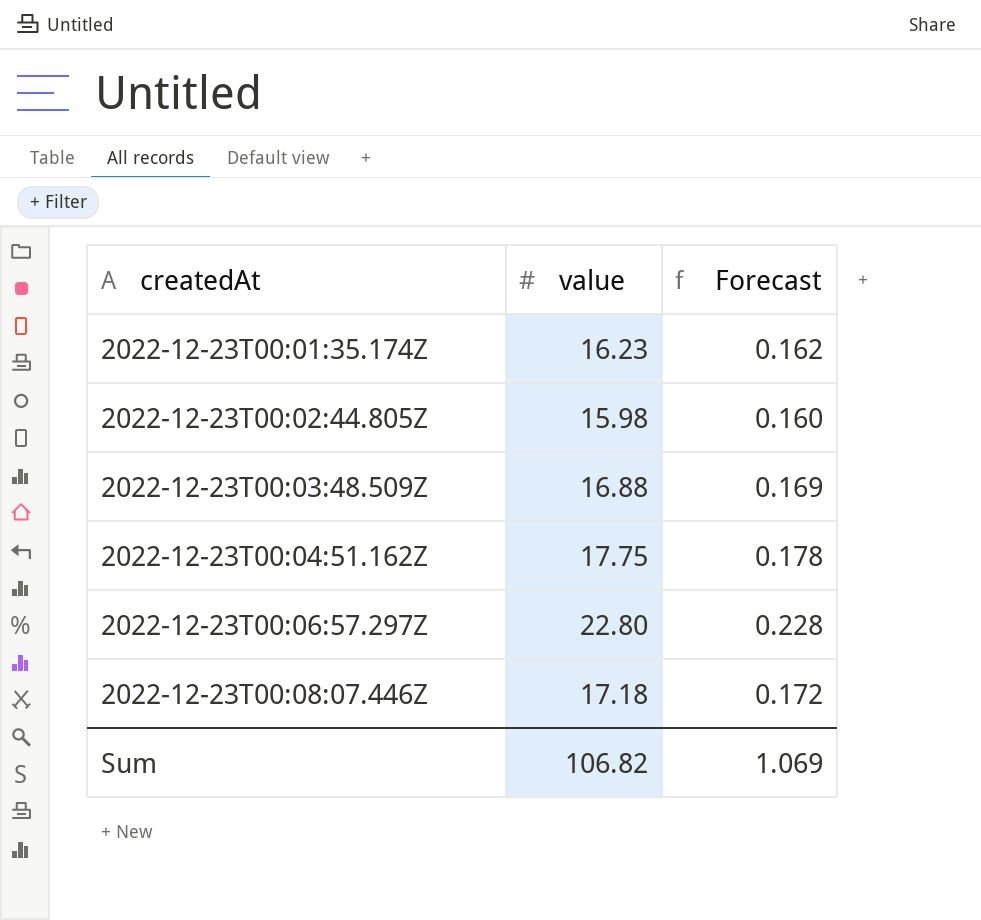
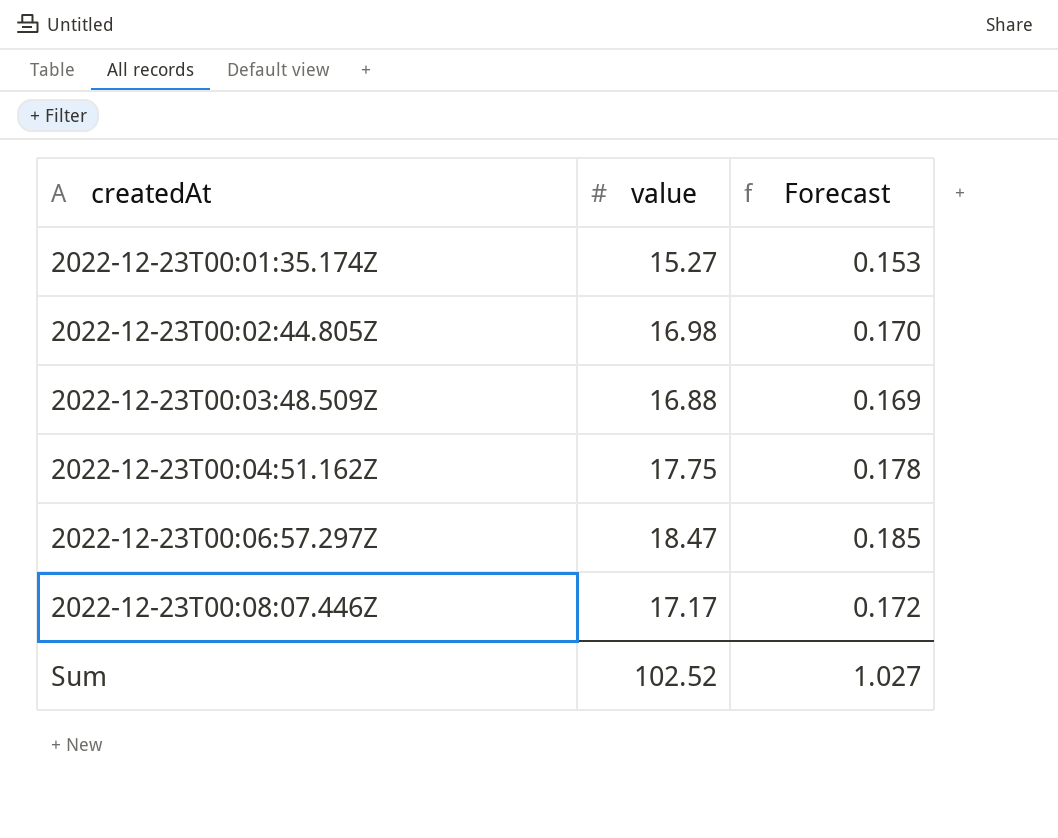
2022-12-23T00:01:35.174Z | value: 16.23 -> 15.27
2022-12-23T00:01:35.174Z | Forecast: 0.162 -> 0.153
2022-12-23T00:02:44.805Z | value: 15.98 -> 16.98
2022-12-23T00:02:44.805Z | Forecast: 0.160 -> 0.170
2022-12-23T00:06:57.297Z | value: 22.80 -> 18.47
2022-12-23T00:06:57.297Z | Forecast: 0.228 -> 0.185
2022-12-23T00:08:07.446Z | value: 17.18 -> 17.17
Sum | value: 106.82 -> 102.52
Sum | Forecast: 1.069 -> 1.027

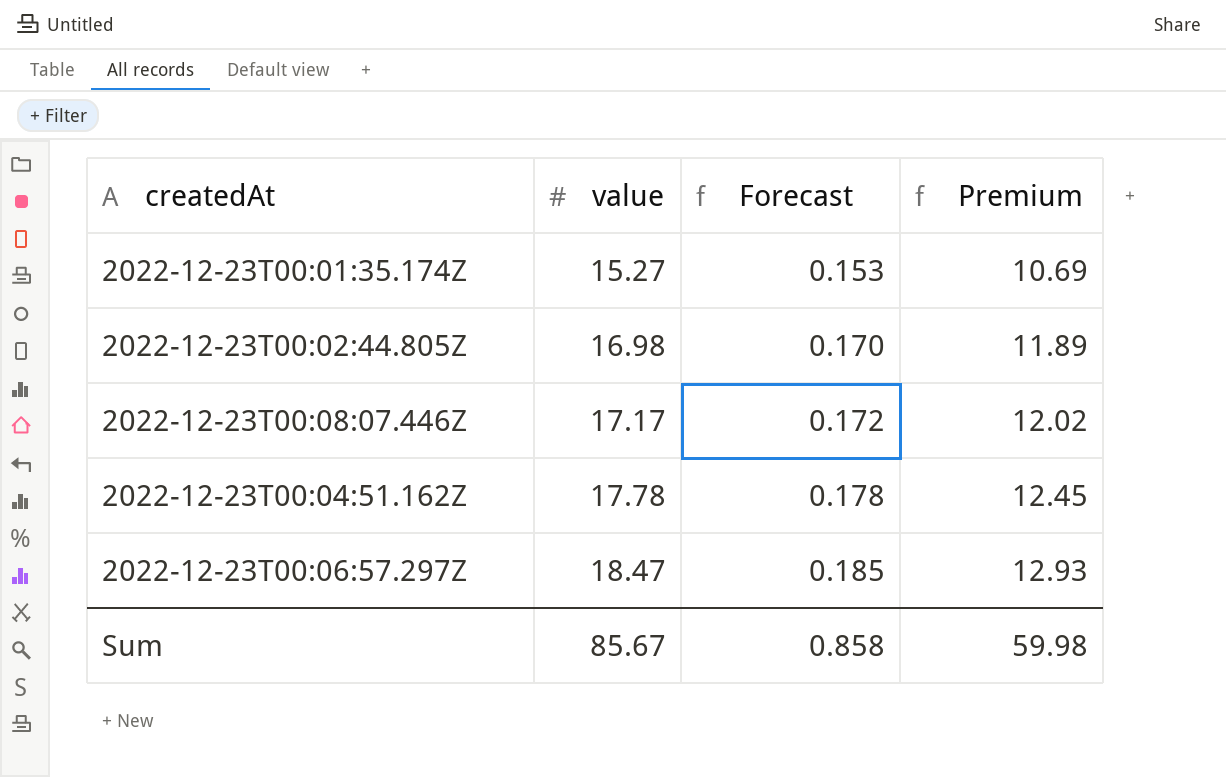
row order: createdAt ascending -> value ascending
column Premium | formula: none -> [value] * 0.7
row 2022-12-23T00:03:48.509Z: 16.88 | 0.169 -> none
2022-12-23T00:04:51.162Z | value: 17.75 -> 17.78
Sum | value: 102.52 -> 85.67
Sum | Forecast: 1.027 -> 0.858

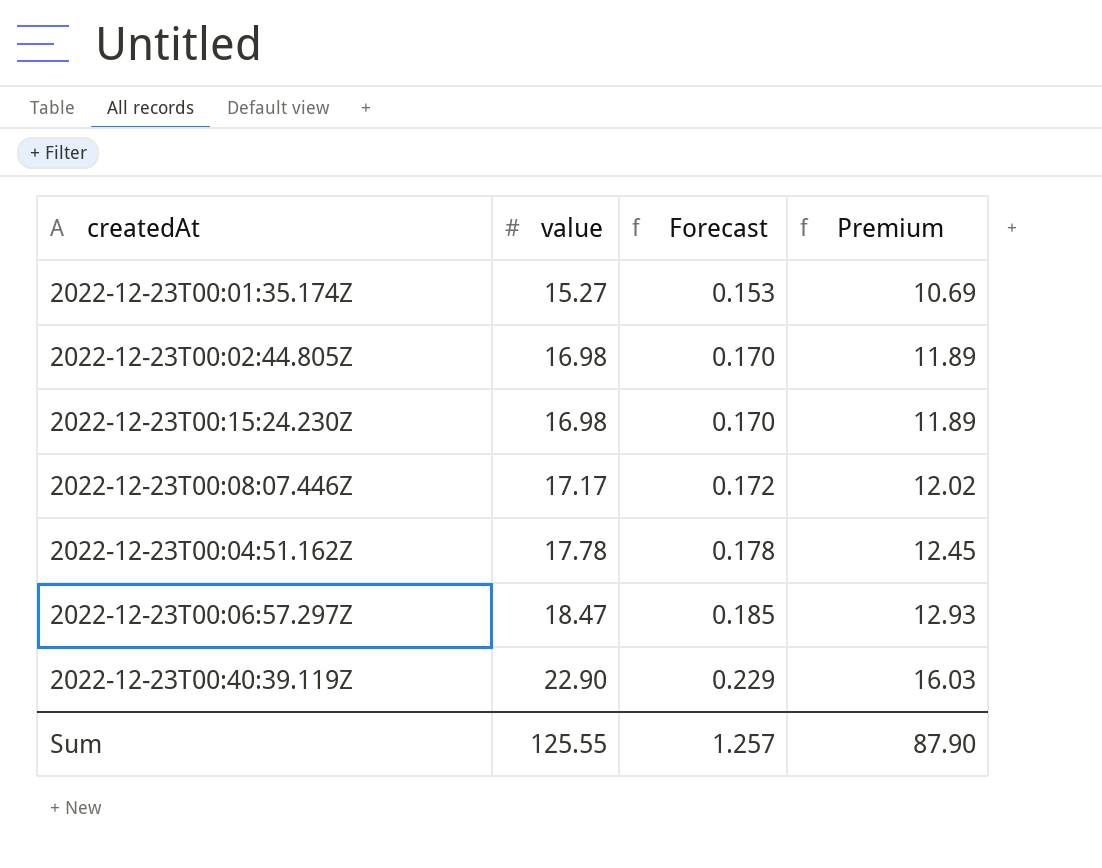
row 2022-12-23T00:15:24.230Z: none -> 16.98 | 0.170 | 11.89
row 2022-12-23T00:40:39.119Z: none -> 22.90 | 0.229 | 16.03
Sum | value: 85.67 -> 125.55
Sum | Forecast: 0.858 -> 1.257
Sum | Premium: 59.98 -> 87.90

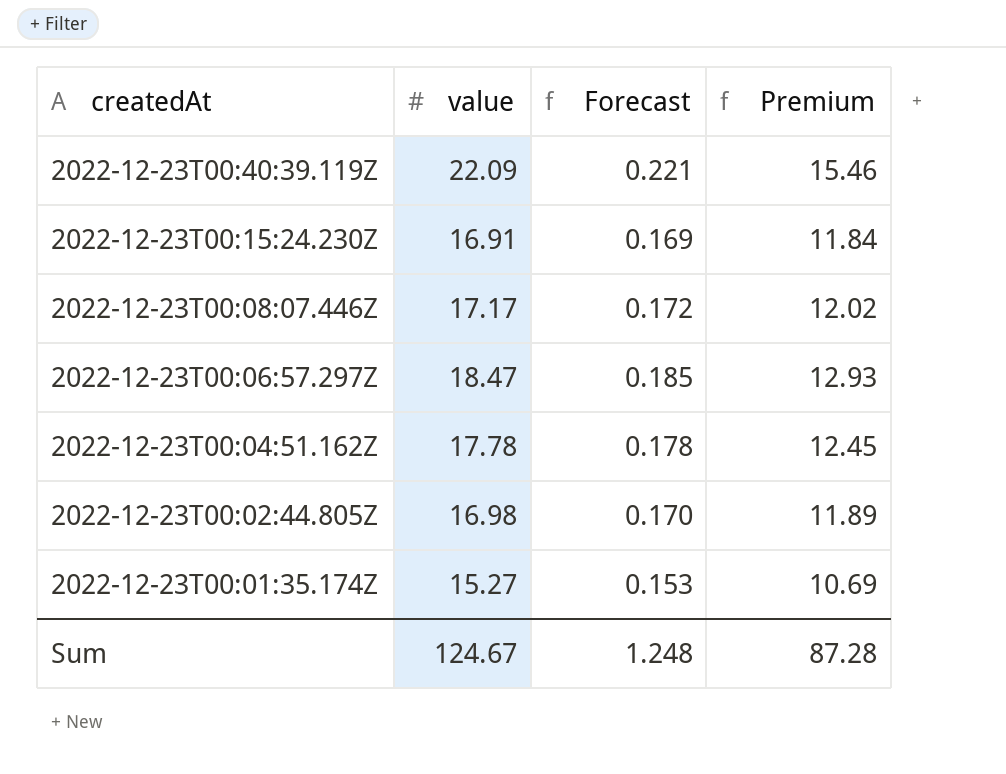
row order: value ascending -> createdAt descending
2022-12-23T00:40:39.119Z | value: 22.90 -> 22.09
2022-12-23T00:40:39.119Z | Forecast: 0.229 -> 0.221
2022-12-23T00:40:39.119Z | Premium: 16.03 -> 15.46
2022-12-23T00:15:24.230Z | value: 16.98 -> 16.91
2022-12-23T00:15:24.230Z | Forecast: 0.170 -> 0.169
2022-12-23T00:15:24.230Z | Premium: 11.89 -> 11.84
Sum | value: 125.55 -> 124.67
Sum | Forecast: 1.257 -> 1.248
Sum | Premium: 87.90 -> 87.28

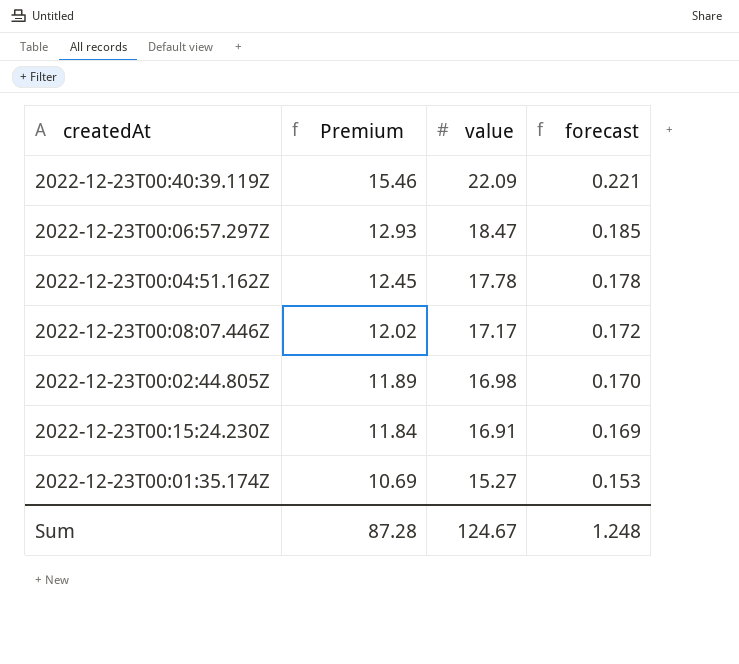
row order: createdAt descending -> Premium descending
column Premium | position: 4 -> 2
column name: Forecast -> forecast

